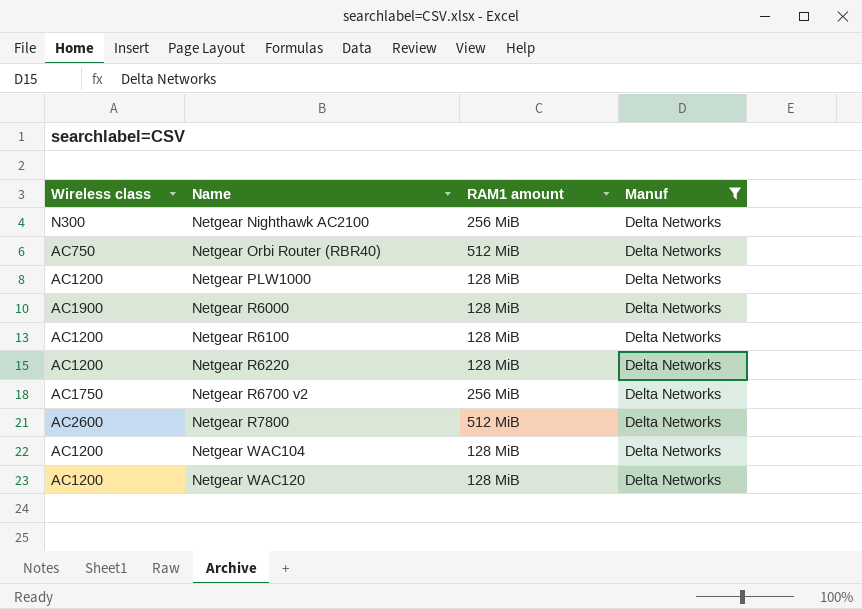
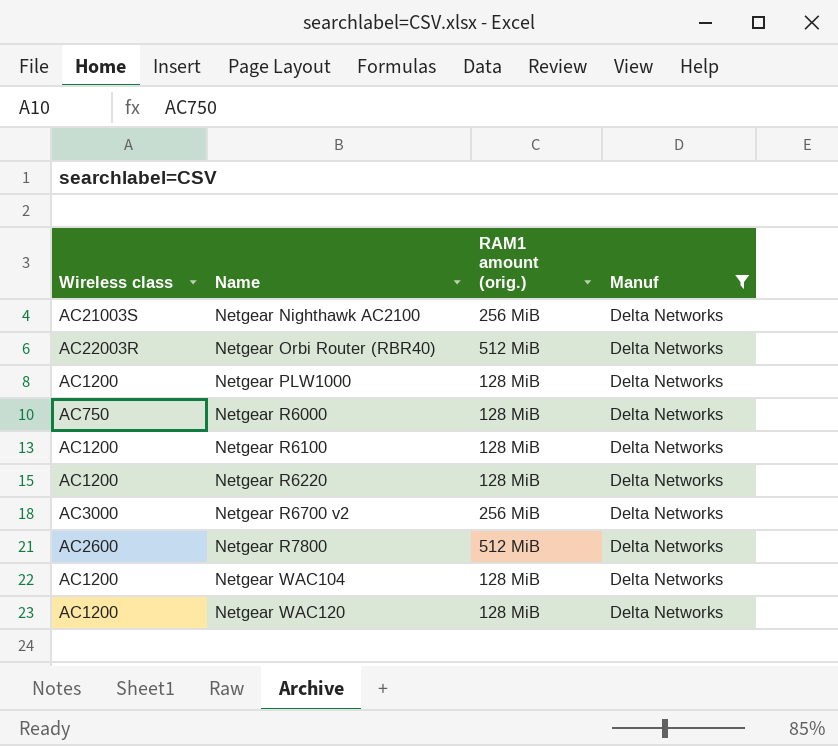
column name: RAM1 amount -> RAM1 amount (orig.)
Netgear Nighthawk AC2100 | Wireless class: N300 -> AC21003S
Netgear Orbi Router (RBR40) | Wireless class: AC750 -> AC22003R
Netgear R6000 | Wireless class: AC1900 -> AC750
Netgear R6700 v2 | Wireless class: AC1750 -> AC3000

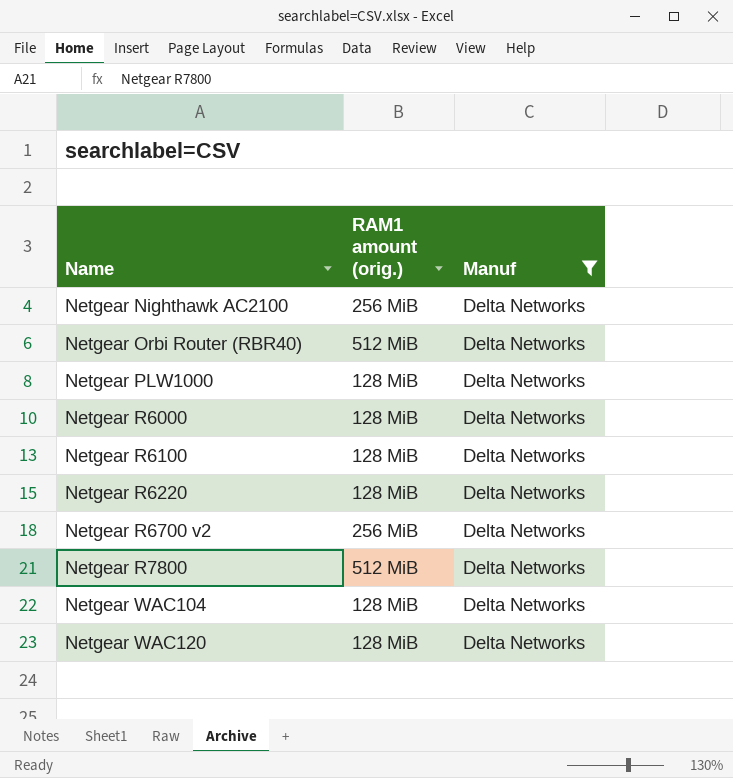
column Wireless class | position: 1 -> none

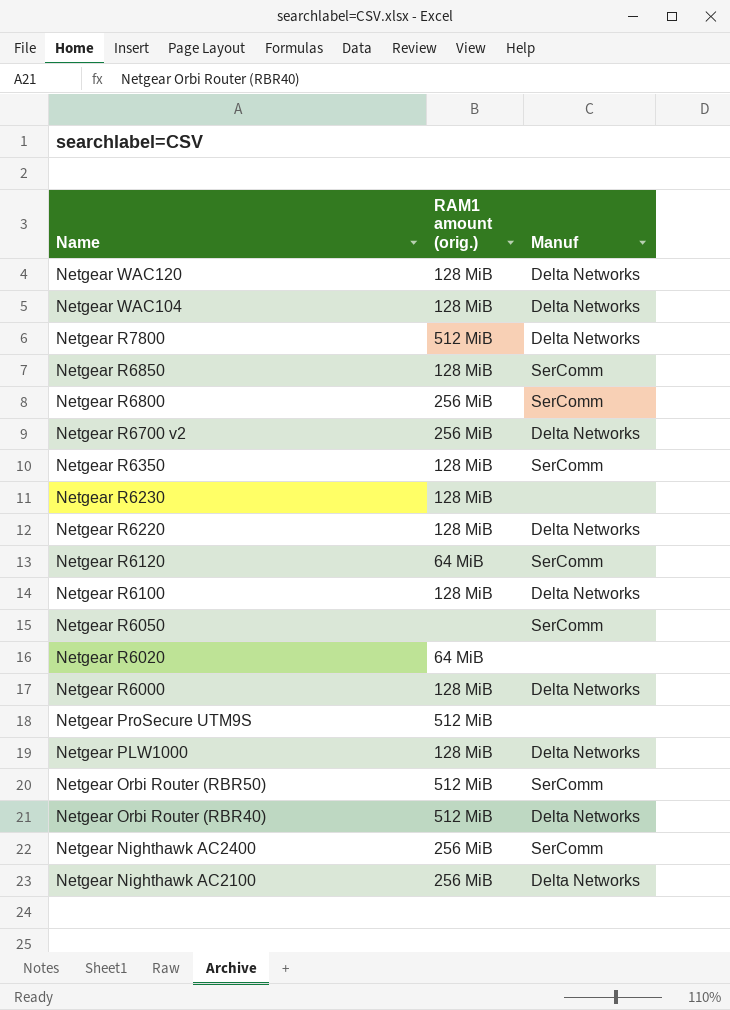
filter: Manuf = Delta Networks -> none
row order: Name ascending -> Name descending

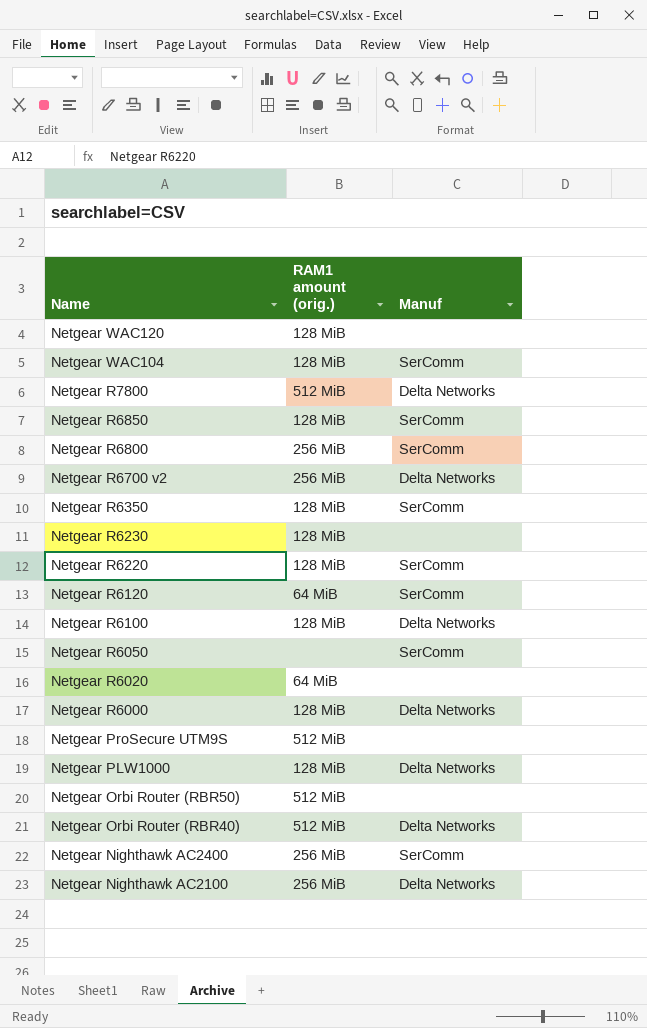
Netgear WAC120 | Manuf: Delta Networks -> none
Netgear WAC104 | Manuf: Delta Networks -> SerComm
Netgear R6220 | Manuf: Delta Networks -> SerComm
Netgear Orbi Router (RBR50) | Manuf: SerComm -> none

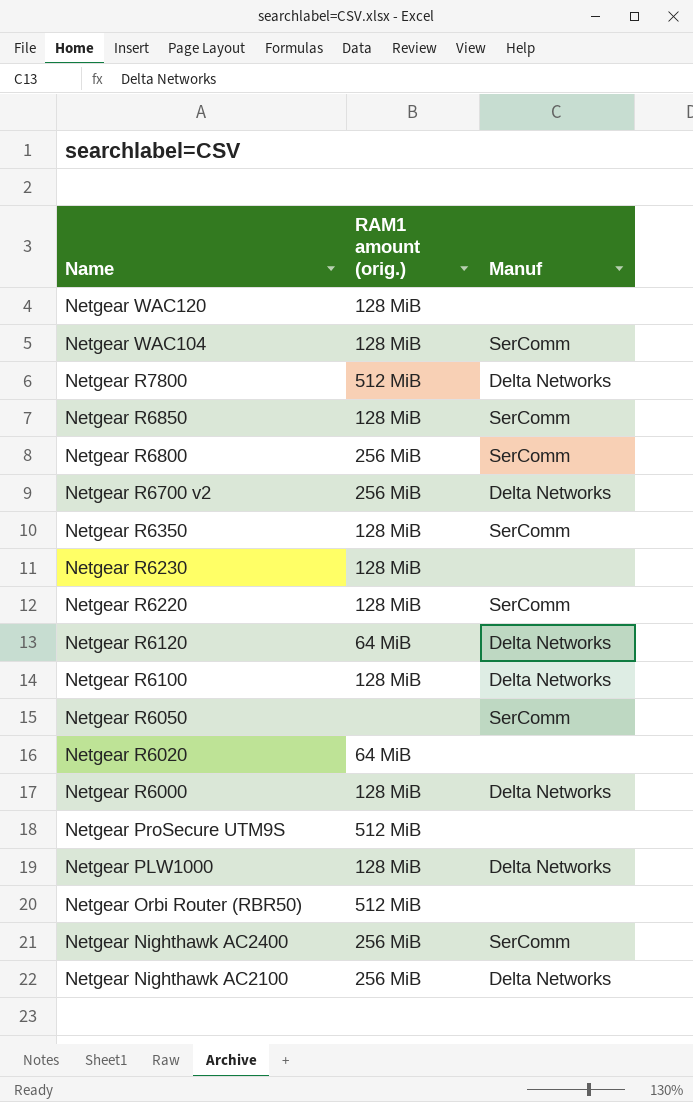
row Netgear Orbi Router (RBR40): 512 MiB | Delta Networks -> none
Netgear R6120 | Manuf: SerComm -> Delta Networks

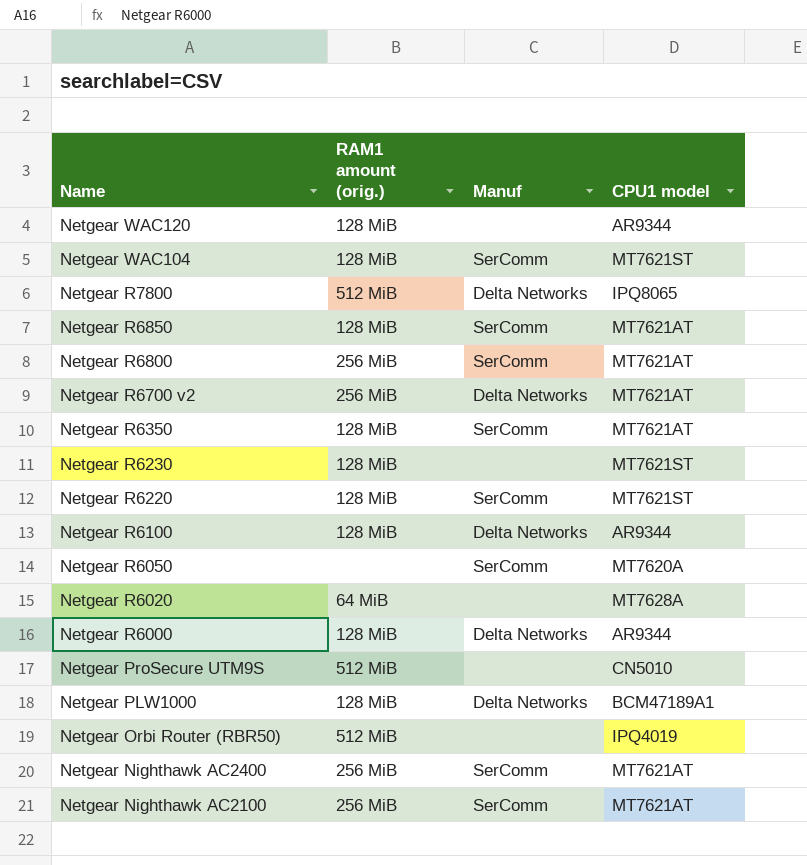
column CPU1 model | position: none -> 4
row Netgear R6120: 64 MiB | Delta Networks -> none
Netgear Nighthawk AC2100 | Manuf: Delta Networks -> SerComm

